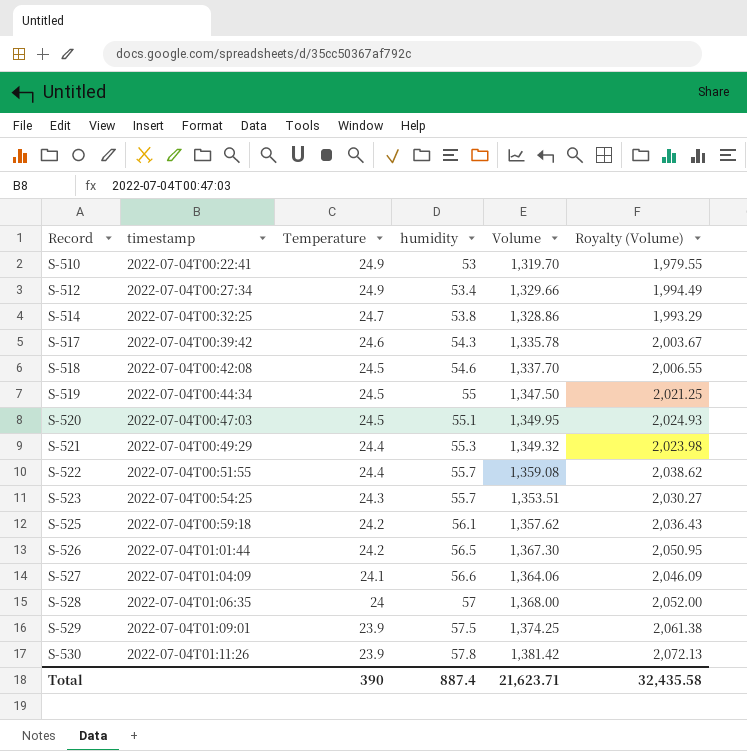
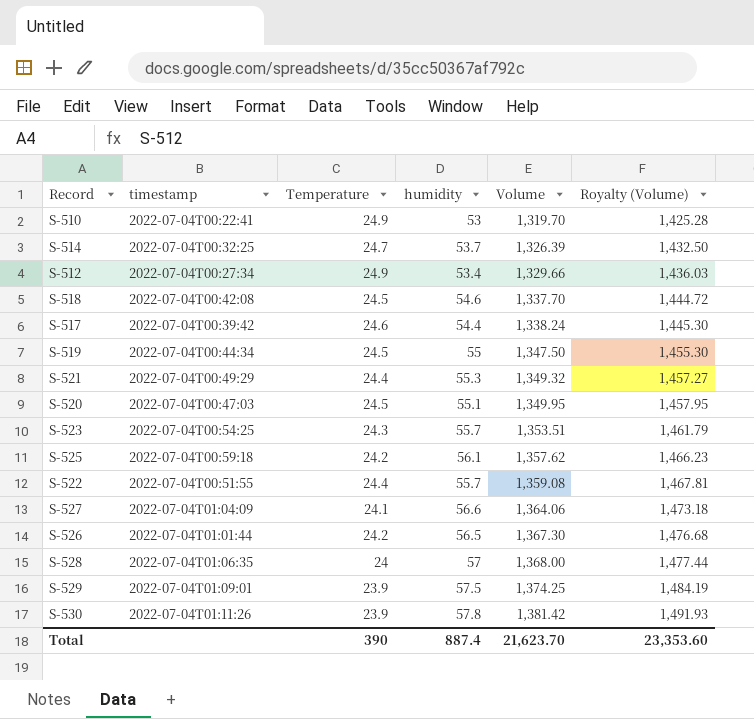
row order: Record ascending -> Volume ascending
column Royalty (Volume) | formula: [Volume] * 1.5 -> [Volume] * 1.08
S-514 | humidity: 53.8 -> 53.7
S-514 | Volume: 1,328.86 -> 1,326.39
S-517 | humidity: 54.3 -> 54.4
S-517 | Volume: 1,335.78 -> 1,338.24
Total | Volume: 21,623.71 -> 21,623.70
Total | Royalty (Volume): 32,435.58 -> 23,353.60

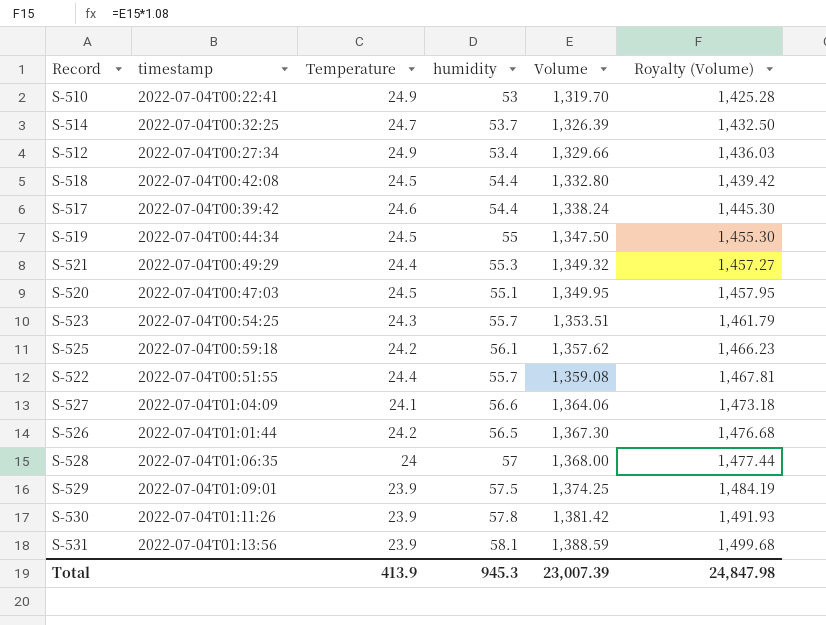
S-518 | humidity: 54.6 -> 54.4
S-518 | Volume: 1,337.70 -> 1,332.80
S-518 | Royalty (Volume): 1,444.72 -> 1,439.42
row S-531: none -> 2022-07-04T01:13:56 | 23.9 | 58.1 | 1,388.59 | 1,499.68
Total | Temperature: 390 -> 413.9
Total | humidity: 887.4 -> 945.3
Total | Volume: 21,623.70 -> 23,007.39
Total | Royalty (Volume): 23,353.60 -> 24,847.98

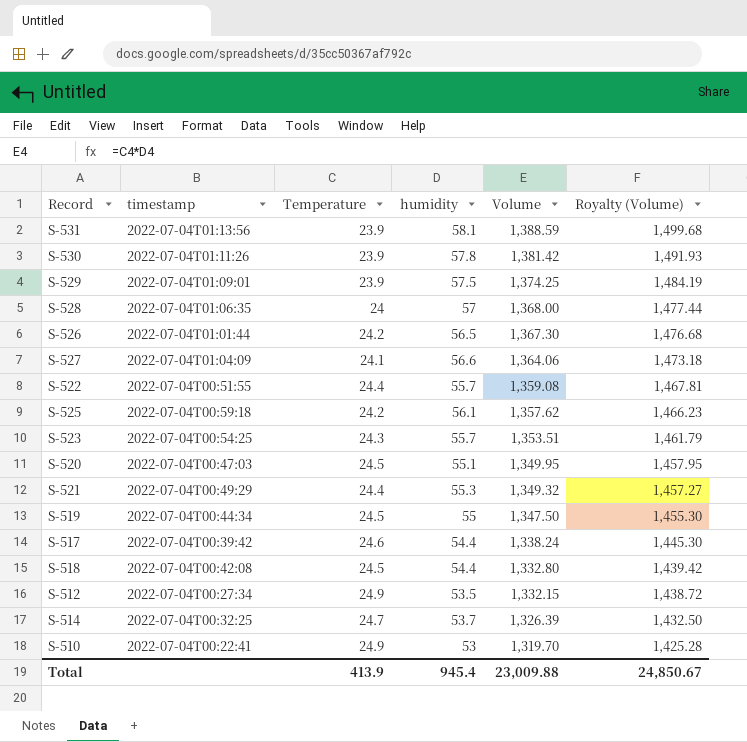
row order: Volume ascending -> Volume descending
S-512 | humidity: 53.4 -> 53.5
S-512 | Volume: 1,329.66 -> 1,332.15
S-512 | Royalty (Volume): 1,436.03 -> 1,438.72
Total | humidity: 945.3 -> 945.4
Total | Volume: 23,007.39 -> 23,009.88
Total | Royalty (Volume): 24,847.98 -> 24,850.67

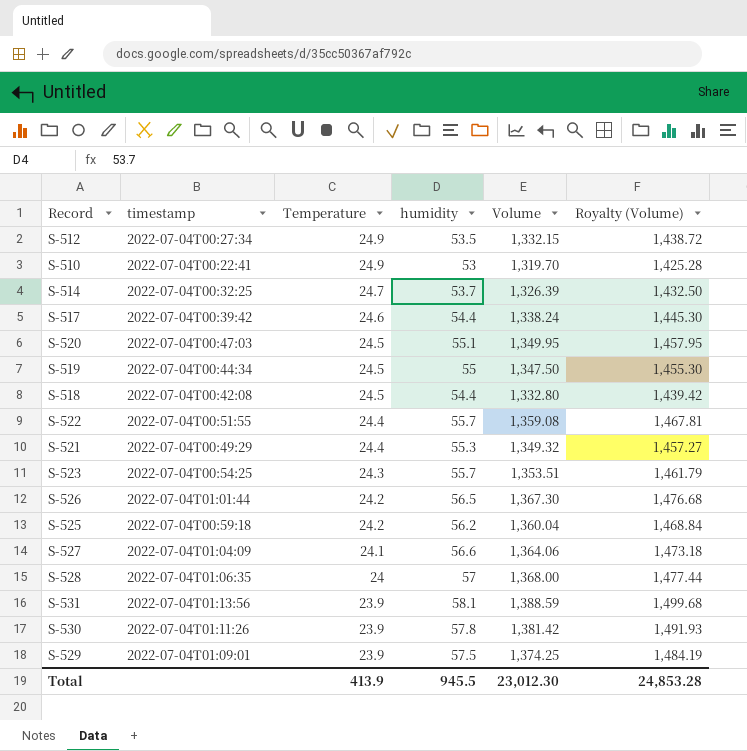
row order: Volume descending -> Temperature descending
S-525 | humidity: 56.1 -> 56.2
S-525 | Volume: 1,357.62 -> 1,360.04
S-525 | Royalty (Volume): 1,466.23 -> 1,468.84
Total | humidity: 945.4 -> 945.5
Total | Volume: 23,009.88 -> 23,012.30
Total | Royalty (Volume): 24,850.67 -> 24,853.28

